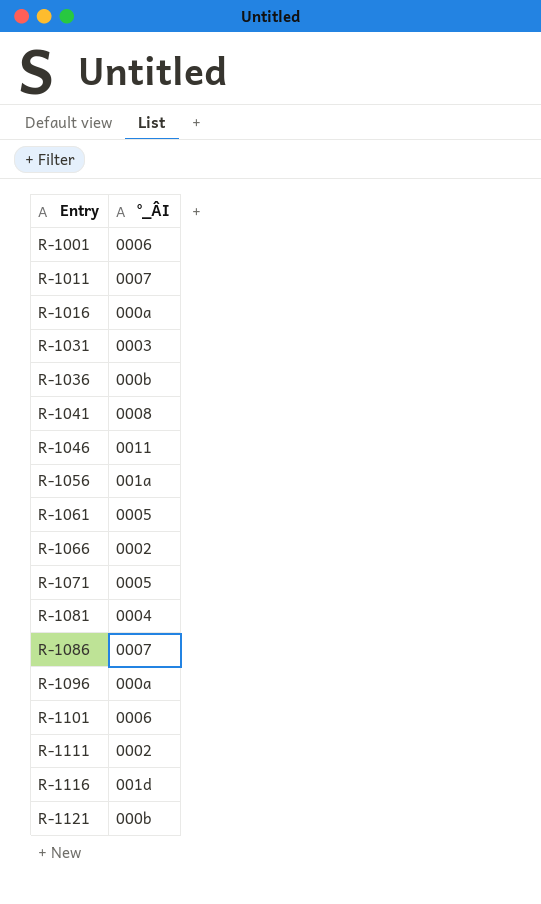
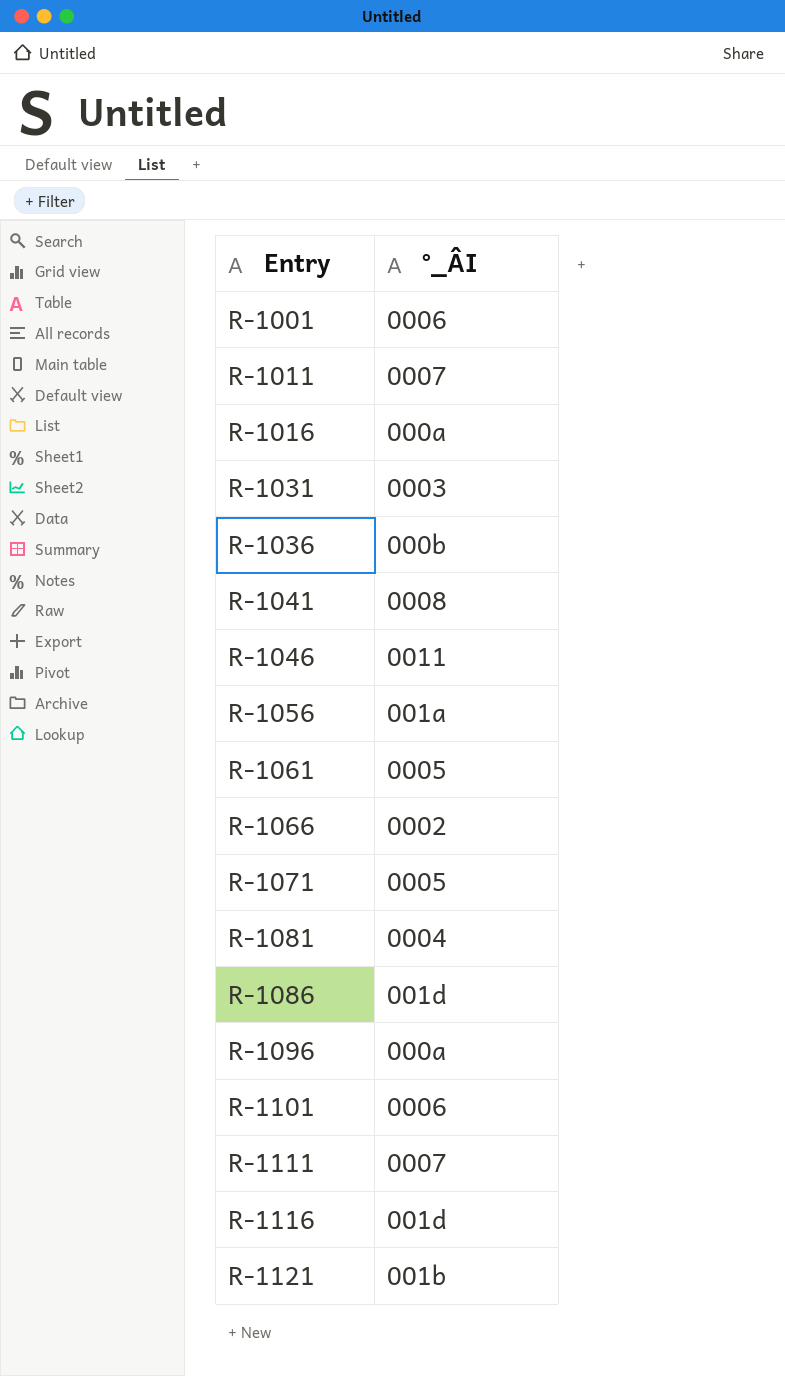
R-1086 | °_ÂI: 0007 -> 001d
R-1111 | °_ÂI: 0002 -> 0007
R-1121 | °_ÂI: 000b -> 001b

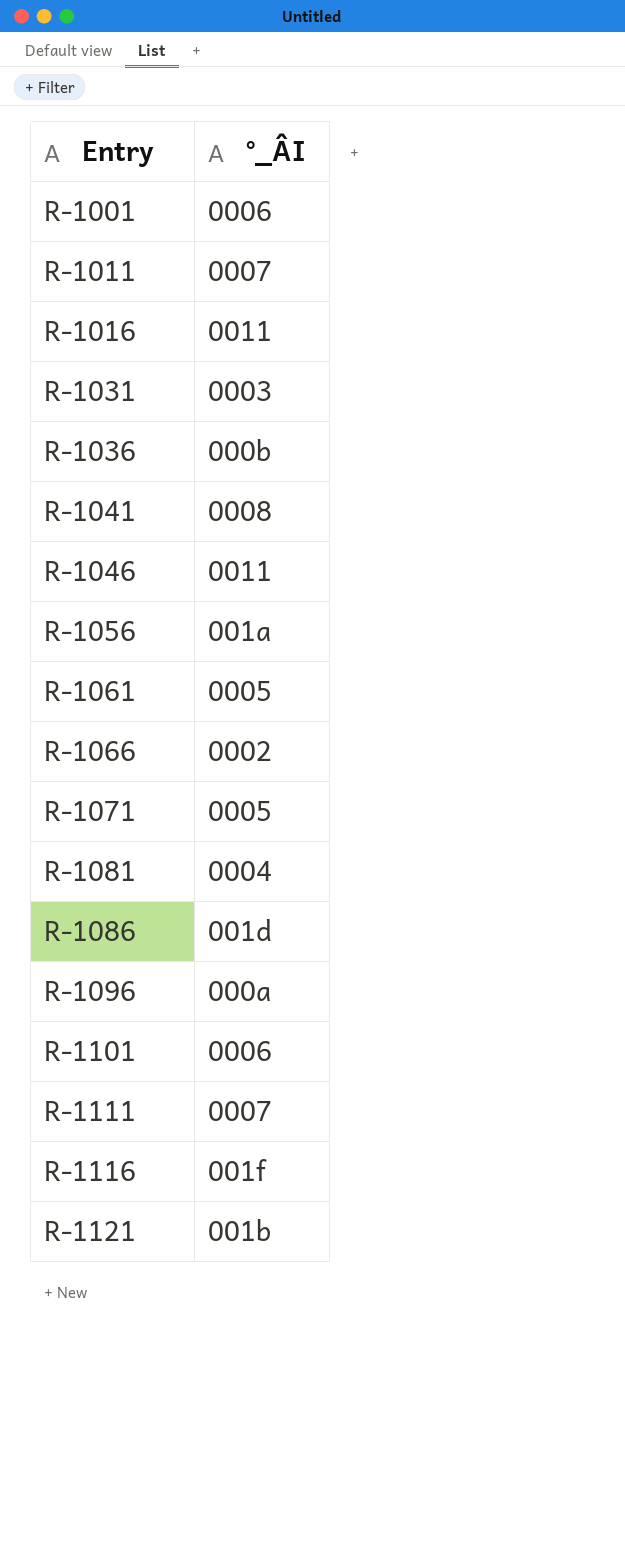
R-1016 | °_ÂI: 000a -> 0011
R-1116 | °_ÂI: 001d -> 001f

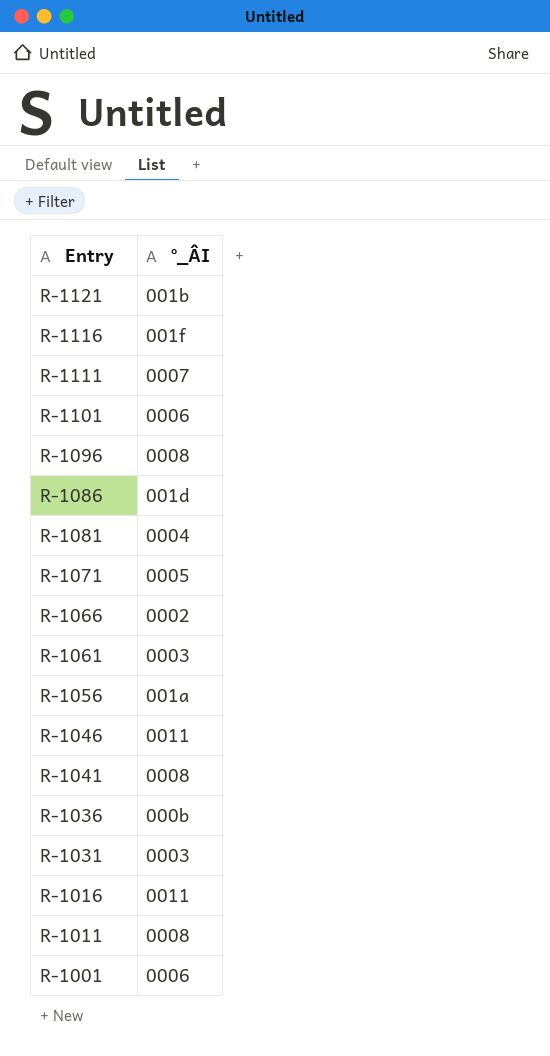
row order: Entry ascending -> Entry descending
R-1096 | °_ÂI: 000a -> 0008
R-1061 | °_ÂI: 0005 -> 0003
R-1011 | °_ÂI: 0007 -> 0008

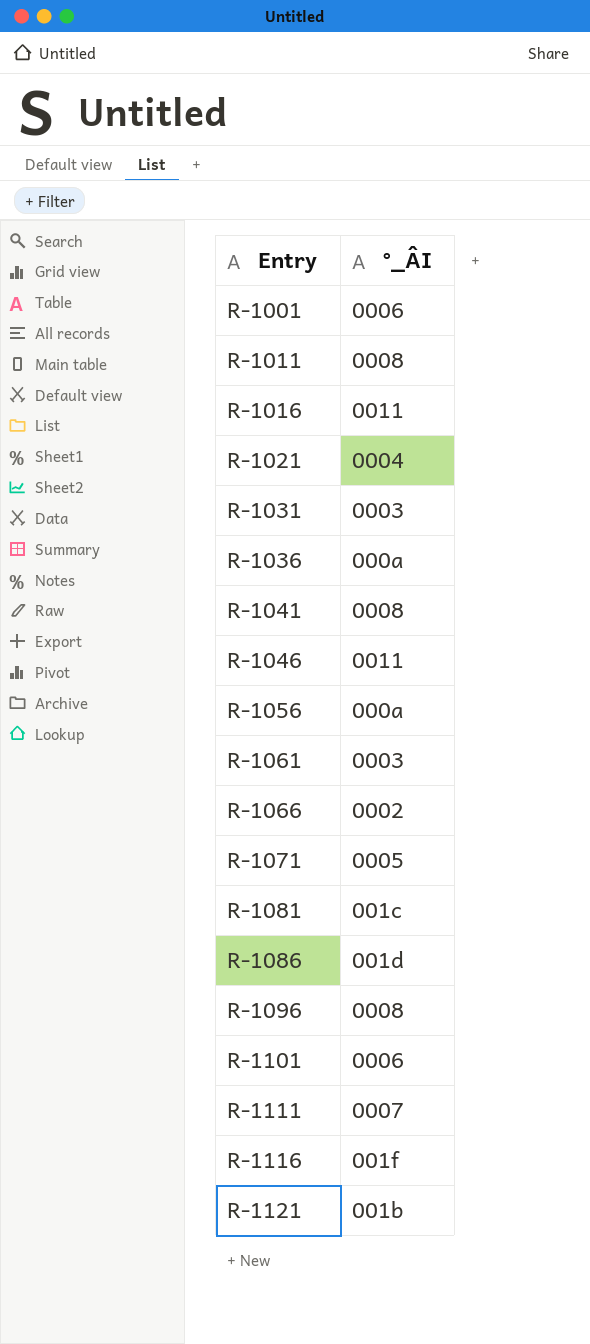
row order: Entry descending -> Entry ascending
row R-1021: none -> 0004
R-1036 | °_ÂI: 000b -> 000a
R-1056 | °_ÂI: 001a -> 000a
R-1081 | °_ÂI: 0004 -> 001c

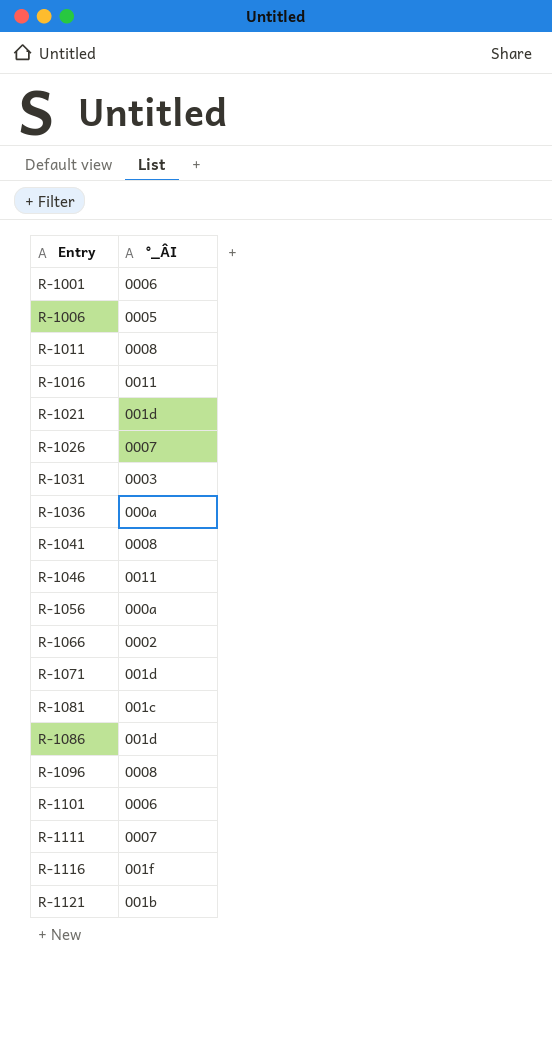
row R-1061: 0003 -> none
row R-1006: none -> 0005
R-1021 | °_ÂI: 0004 -> 001d
row R-1026: none -> 0007
R-1071 | °_ÂI: 0005 -> 001d

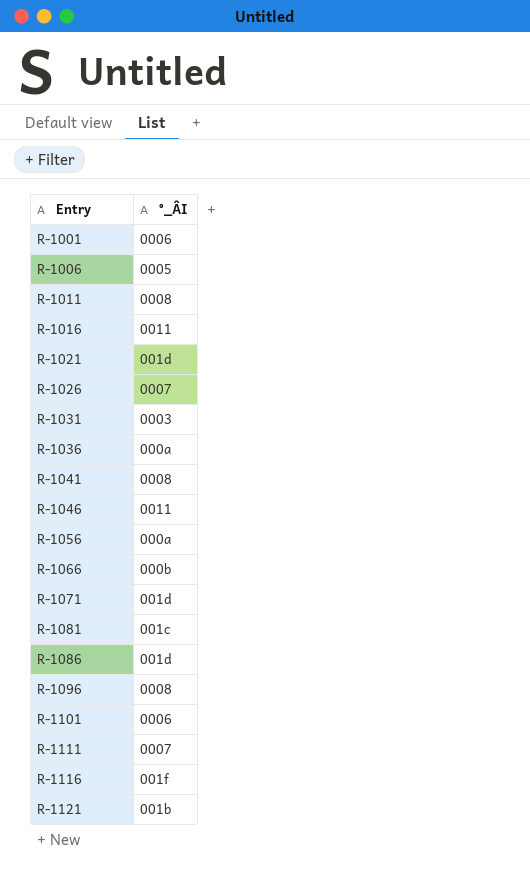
R-1066 | °_ÂI: 0002 -> 000b

